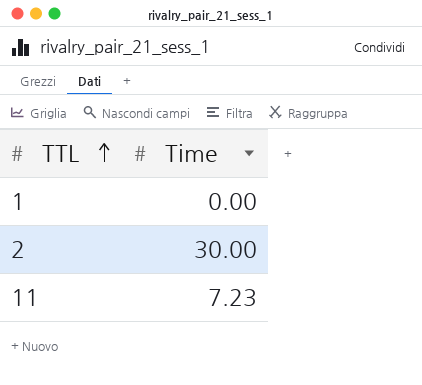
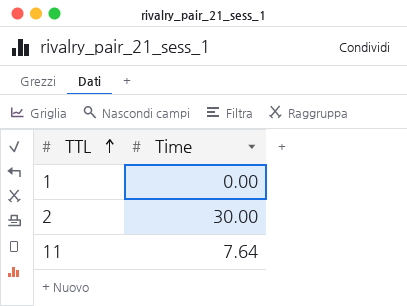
11 | Time: 7.23 -> 7.64

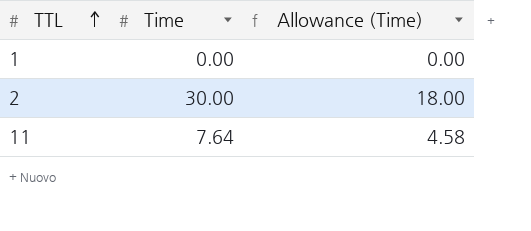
column Allowance (Time) | formula: none -> [Time] * 0.6

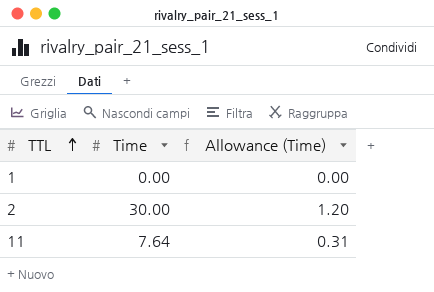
column Allowance (Time) | formula: [Time] * 0.6 -> [Time] * 0.04

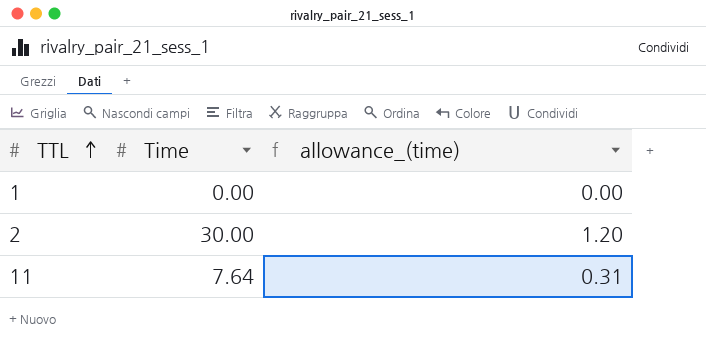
column name: Allowance (Time) -> allowance_(time)

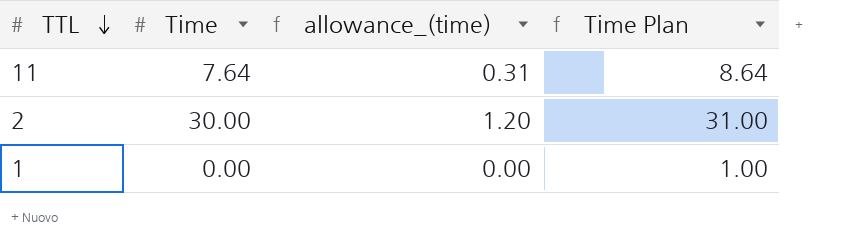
row order: TTL ascending -> TTL descending
column Time Plan | formula: none -> [Time] + 1

